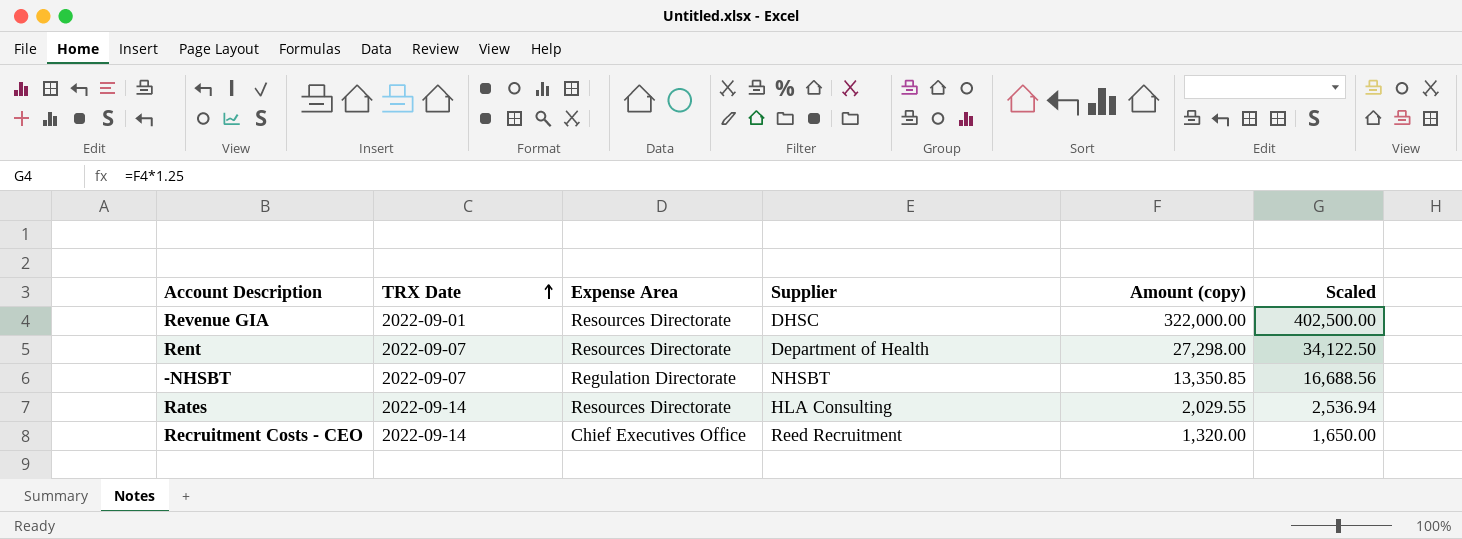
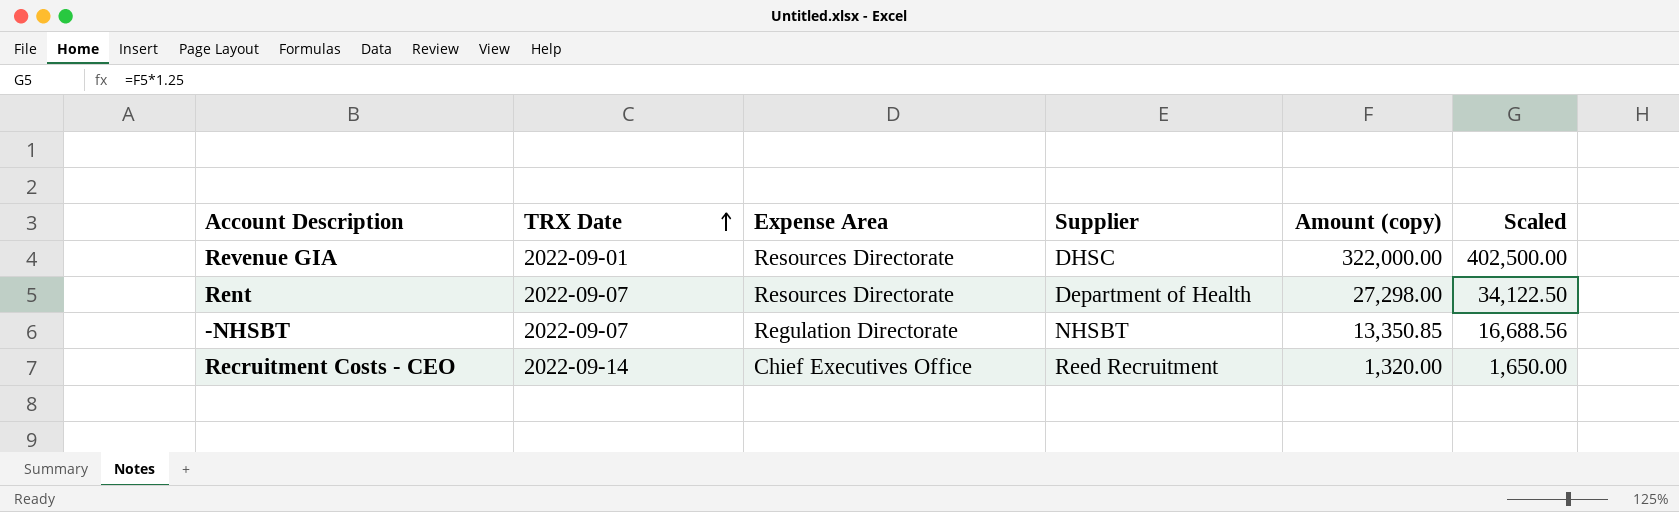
row Rates: 2022-09-14 | Resources Directorate | HLA Consulting | 2,029.55 | 2,536.94 -> none

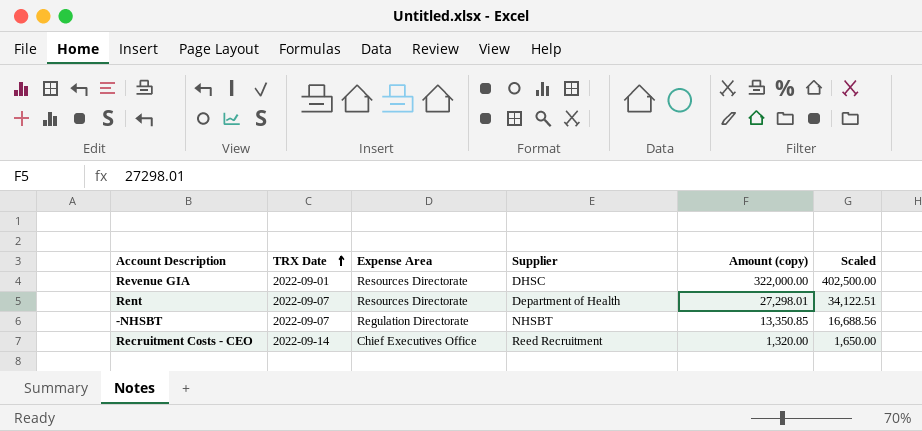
Rent | Amount (copy): 27,298.00 -> 27,298.01
Rent | Scaled: 34,122.50 -> 34,122.51

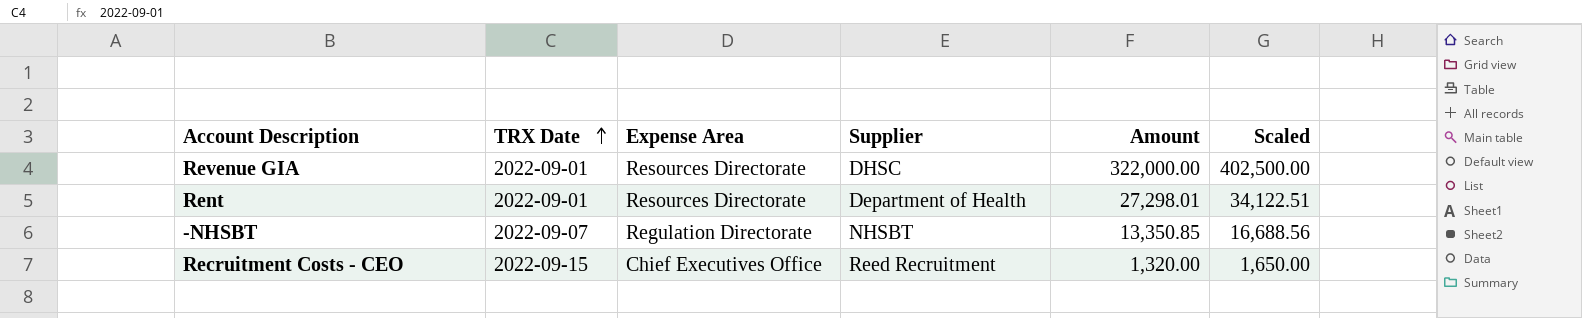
column name: Amount (copy) -> Amount
Rent | TRX Date: 2022-09-07 -> 2022-09-01
Recruitment Costs - CEO | TRX Date: 2022-09-14 -> 2022-09-15

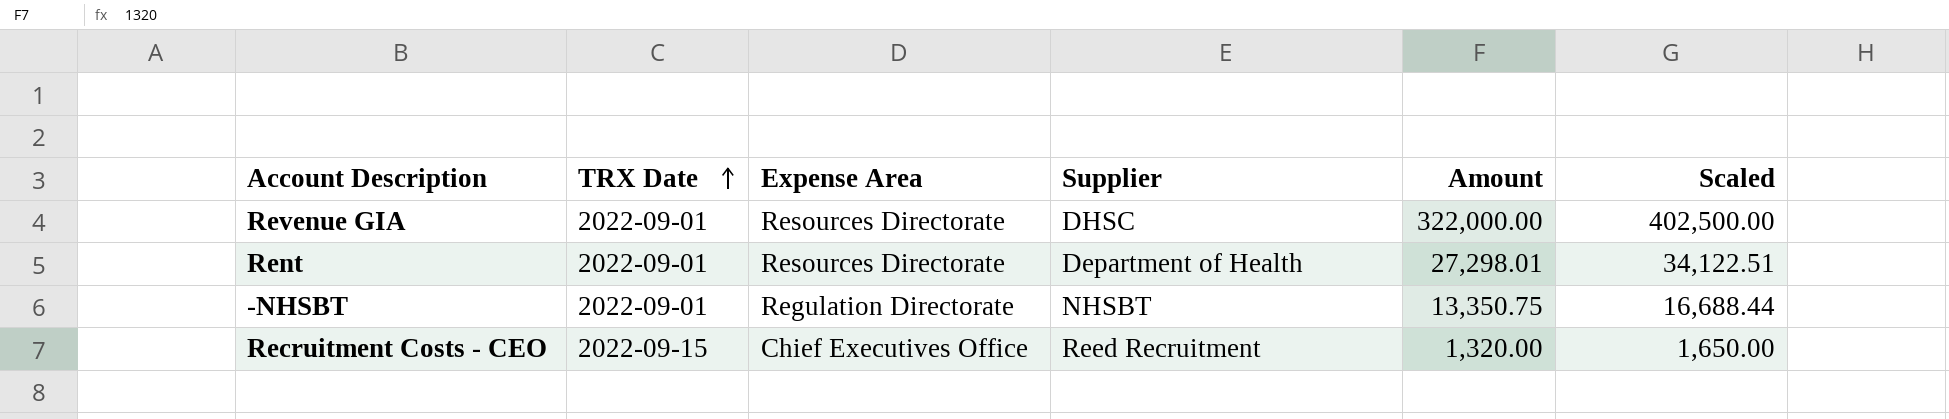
-NHSBT | TRX Date: 2022-09-07 -> 2022-09-01
-NHSBT | Amount: 13,350.85 -> 13,350.75
-NHSBT | Scaled: 16,688.56 -> 16,688.44

